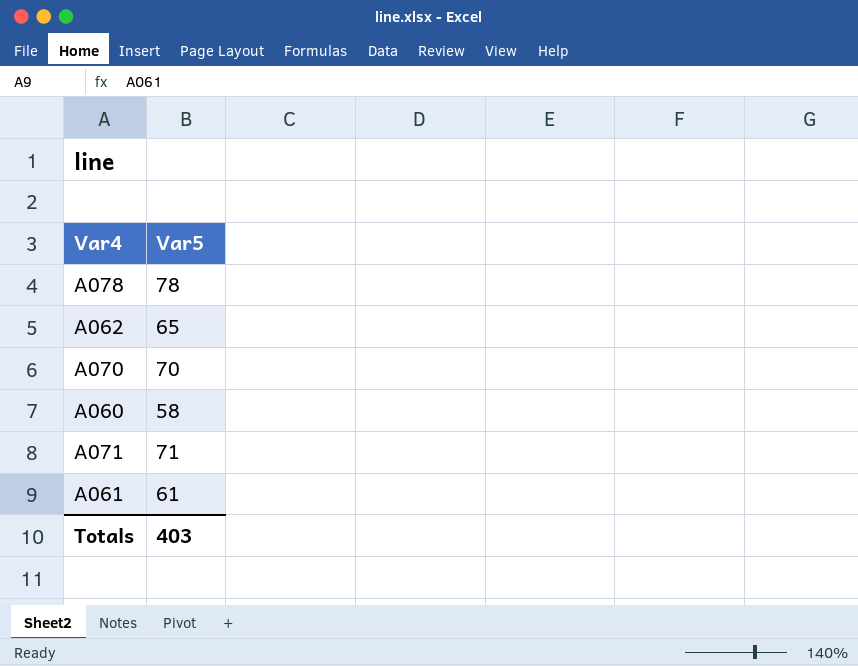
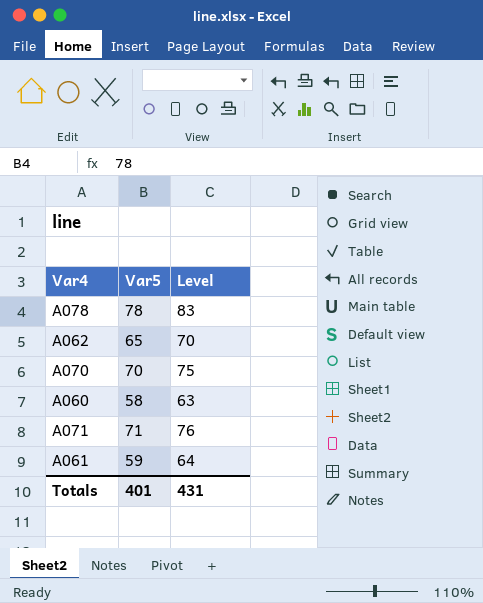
column Level | formula: none -> [Var5] + 5
A061 | Var5: 61 -> 59
Totals | Var5: 403 -> 401

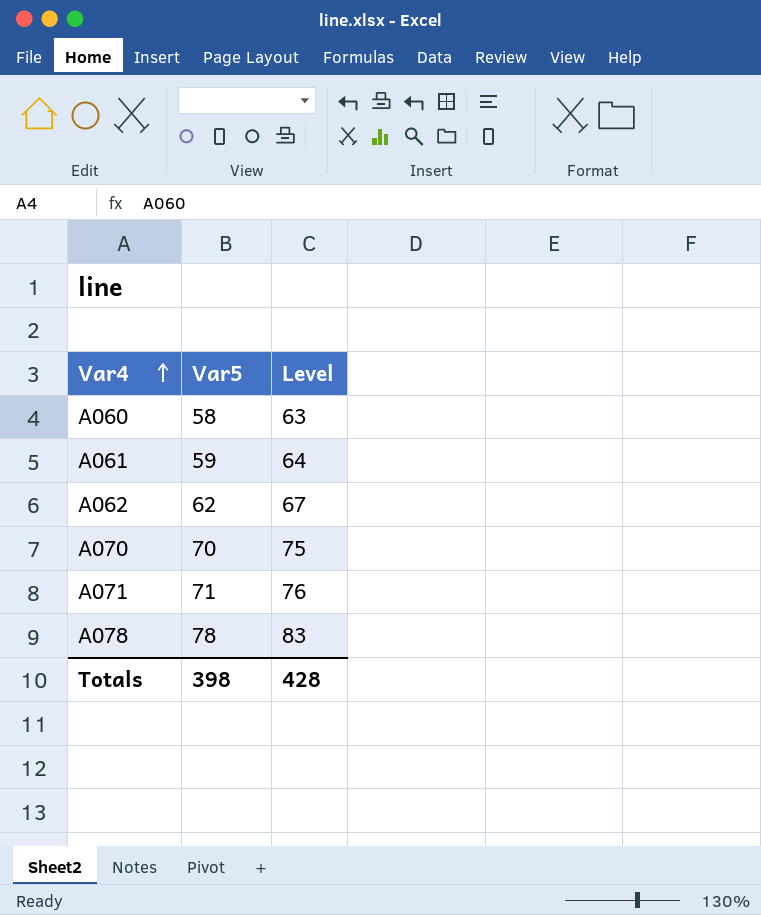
row order: none -> Var4 ascending
A062 | Var5: 65 -> 62
A062 | Level: 70 -> 67
Totals | Var5: 401 -> 398
Totals | Level: 431 -> 428

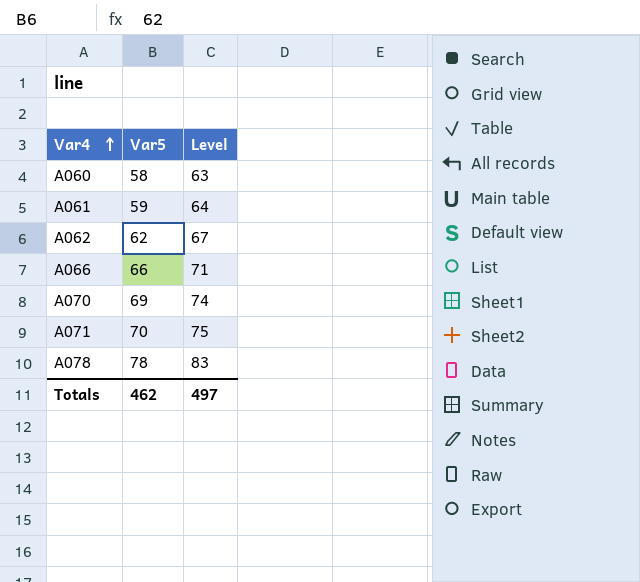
row A066: none -> 66 | 71
A070 | Var5: 70 -> 69
A070 | Level: 75 -> 74
A071 | Var5: 71 -> 70
A071 | Level: 76 -> 75
Totals | Var5: 398 -> 462
Totals | Level: 428 -> 497

